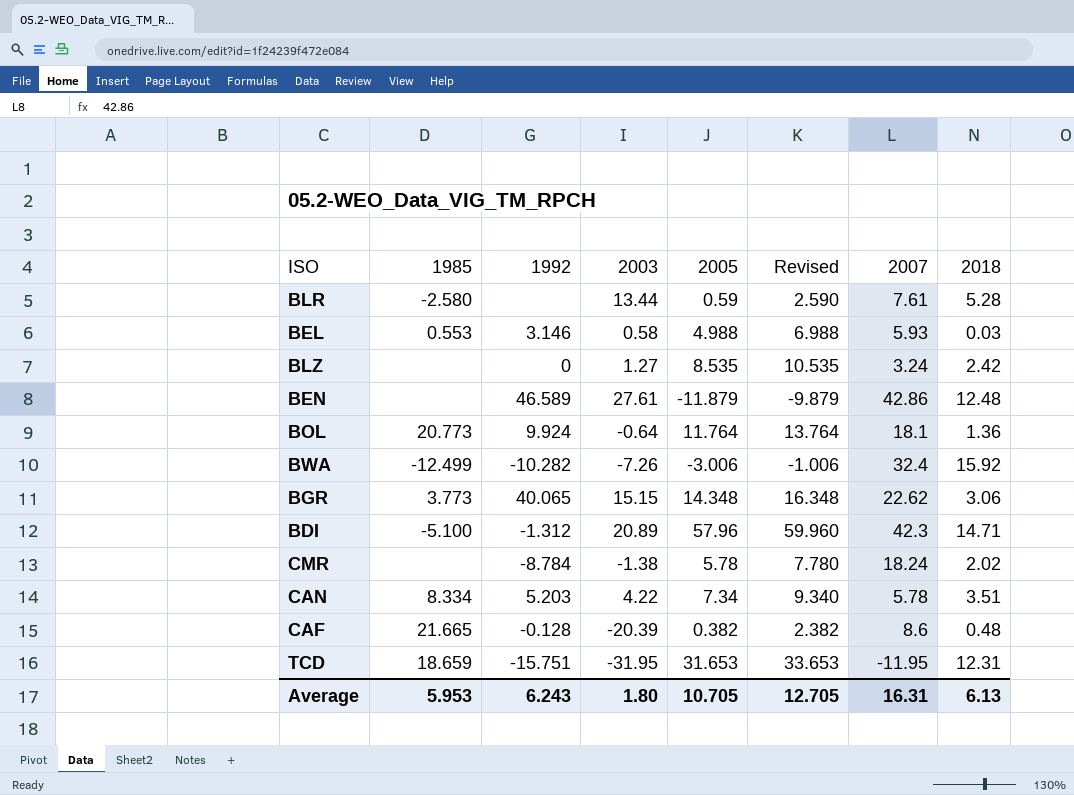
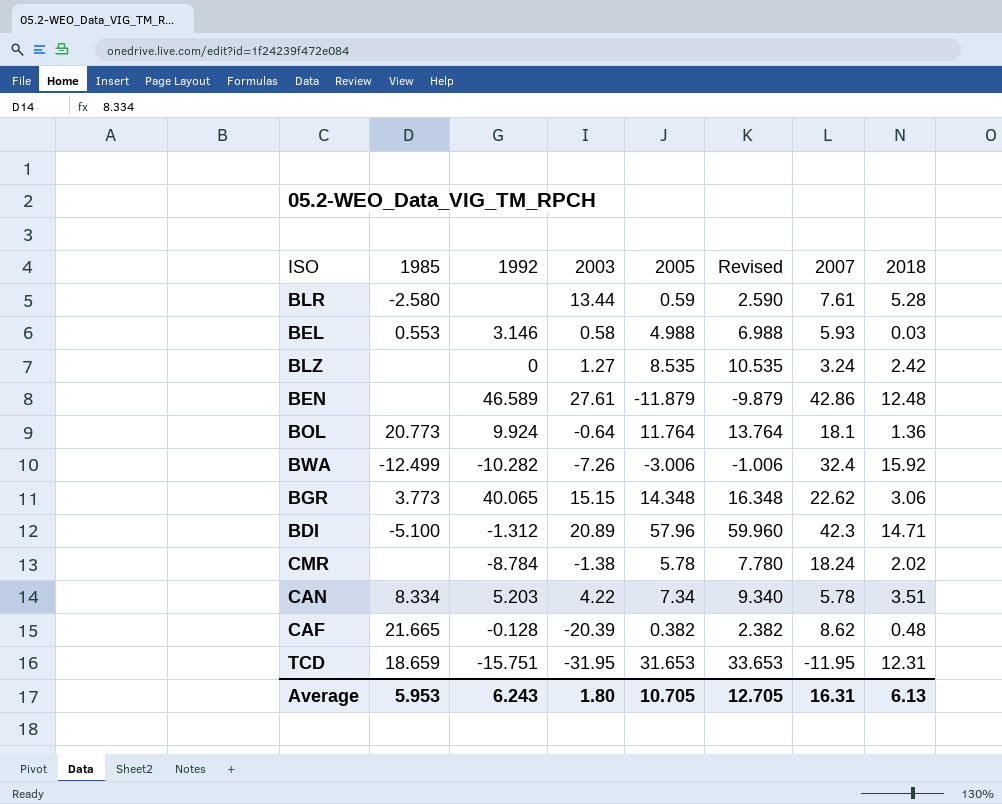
CAF | 2007: 8.6 -> 8.62

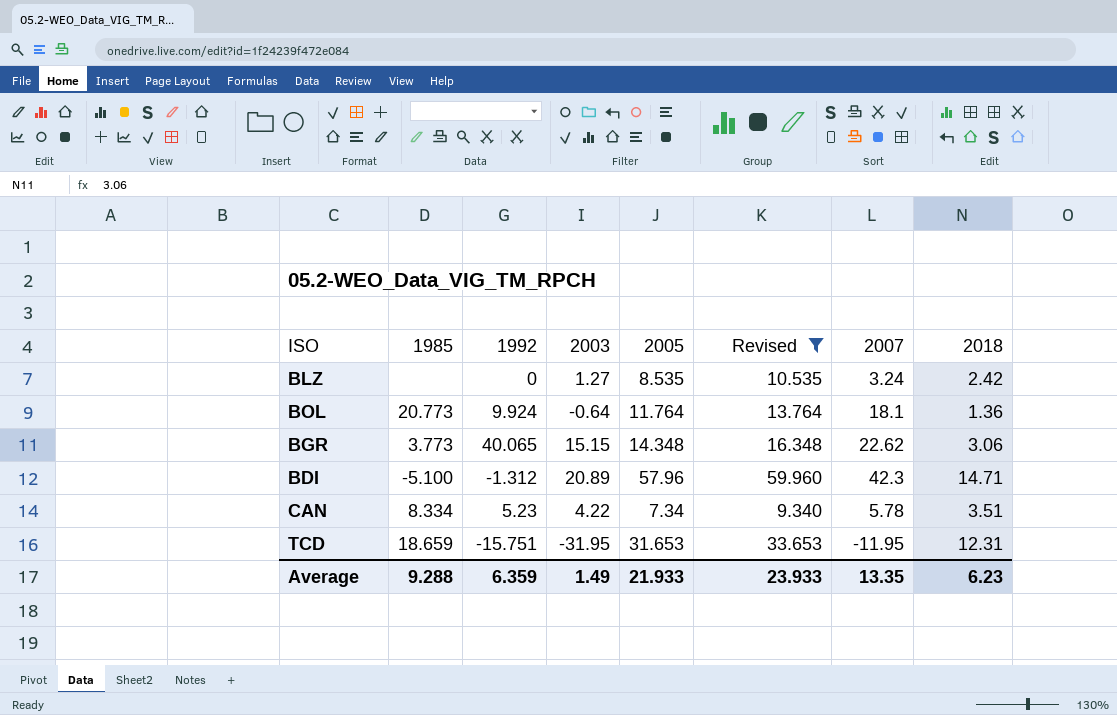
filter: none -> Revised >= 9.340
CAN | 1992: 5.203 -> 5.23
Average | 1985: 5.953 -> 9.288
Average | 1992: 6.243 -> 6.359
Average | 2003: 1.80 -> 1.49
Average | 2005: 10.705 -> 21.933
Average | Revised: 12.705 -> 23.933
Average | 2007: 16.31 -> 13.35
Average | 2018: 6.13 -> 6.23

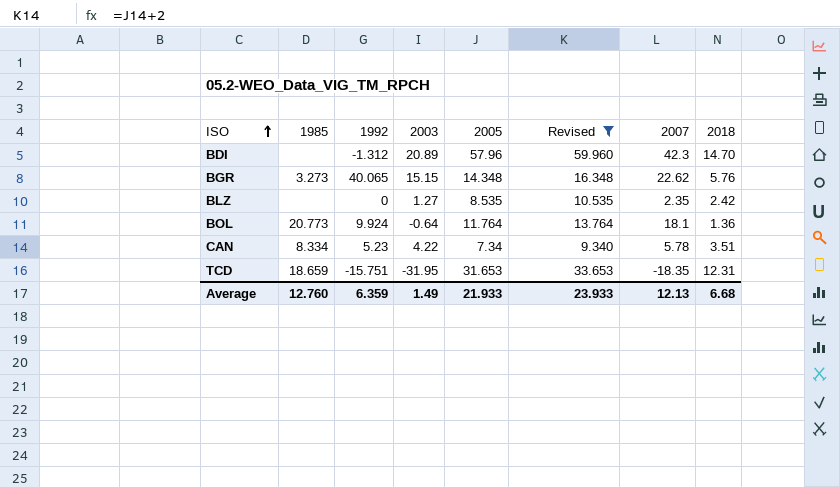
row order: none -> ISO ascending
BDI | 1985: -5.100 -> none
BDI | 2018: 14.71 -> 14.70
BGR | 1985: 3.773 -> 3.273
BGR | 2018: 3.06 -> 5.76
BLZ | 2007: 3.24 -> 2.35
TCD | 2007: -11.95 -> -18.35
Average | 1985: 9.288 -> 12.760
Average | 2007: 13.35 -> 12.13
Average | 2018: 6.23 -> 6.68

